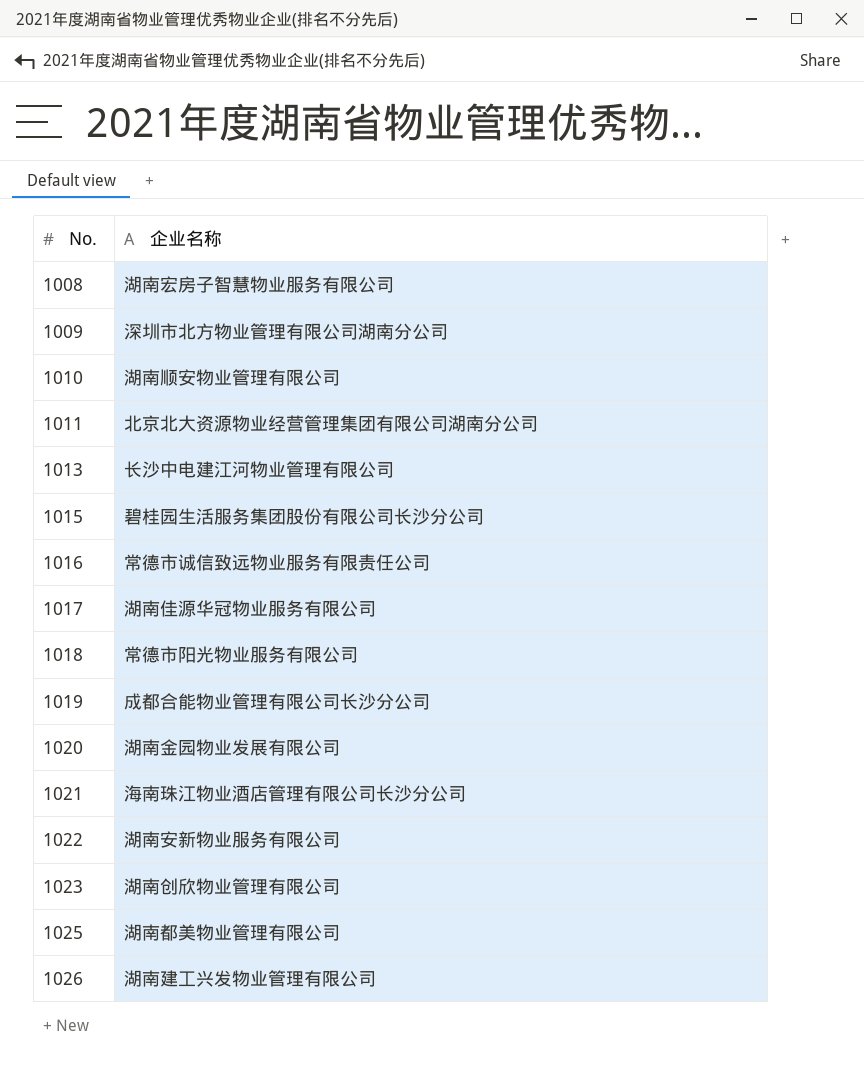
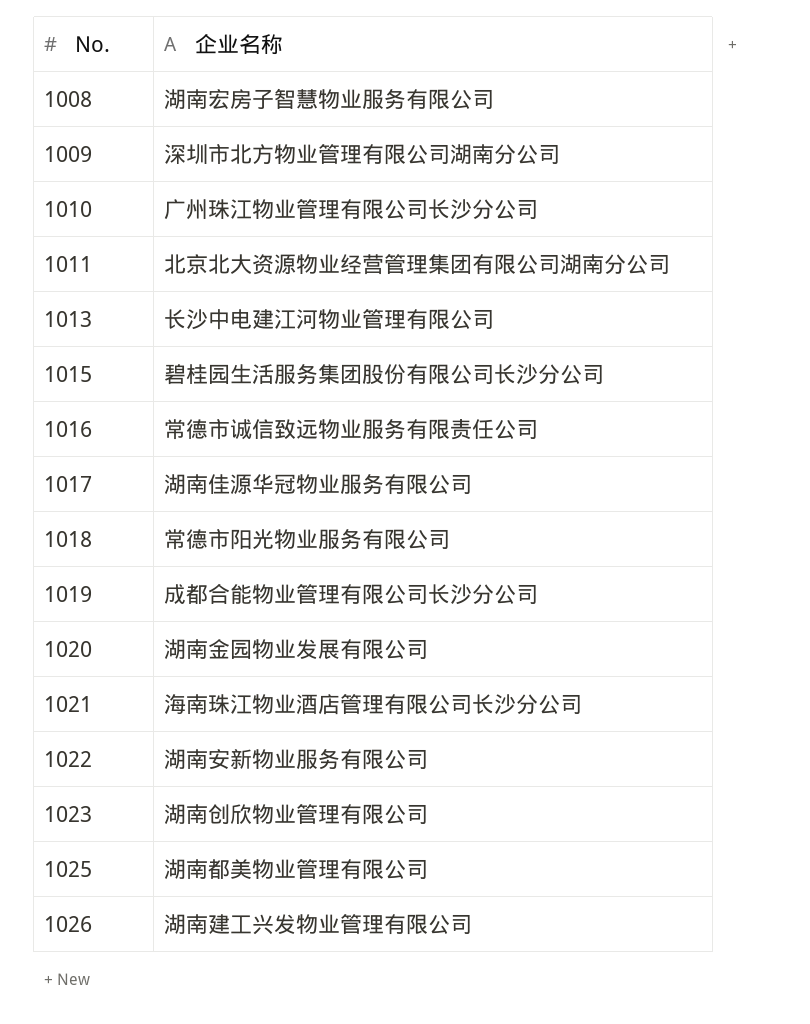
1010 | 企业名称: 湖南顺安物业管理有限公司 -> 广州珠江物业管理有限公司长沙分公司

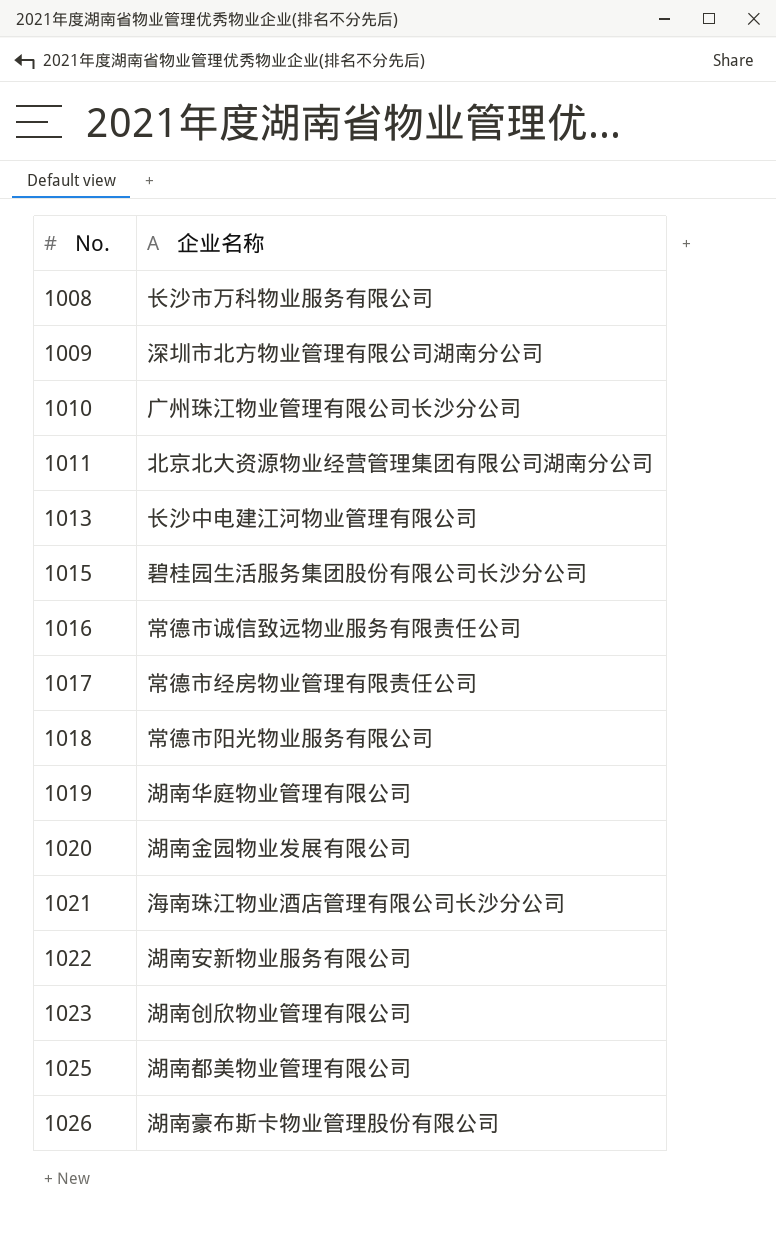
1008 | 企业名称: 湖南宏房子智慧物业服务有限公司 -> 长沙市万科物业服务有限公司
1017 | 企业名称: 湖南佳源华冠物业服务有限公司 -> 常德市经房物业管理有限责任公司
1019 | 企业名称: 成都合能物业管理有限公司长沙分公司 -> 湖南华庭物业管理有限公司
1026 | 企业名称: 湖南建工兴发物业管理有限公司 -> 湖南豪布斯卡物业管理股份有限公司

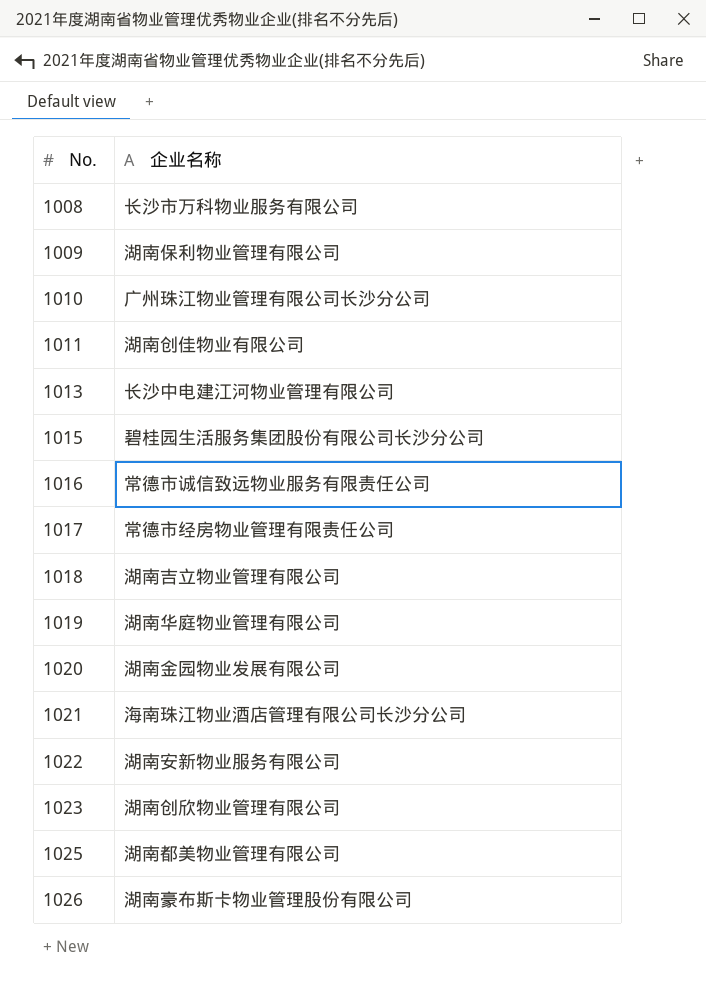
1009 | 企业名称: 深圳市北方物业管理有限公司湖南分公司 -> 湖南保利物业管理有限公司
1011 | 企业名称: 北京北大资源物业经营管理集团有限公司湖南分公司 -> 湖南创佳物业有限公司
1018 | 企业名称: 常德市阳光物业服务有限公司 -> 湖南吉立物业管理有限公司

